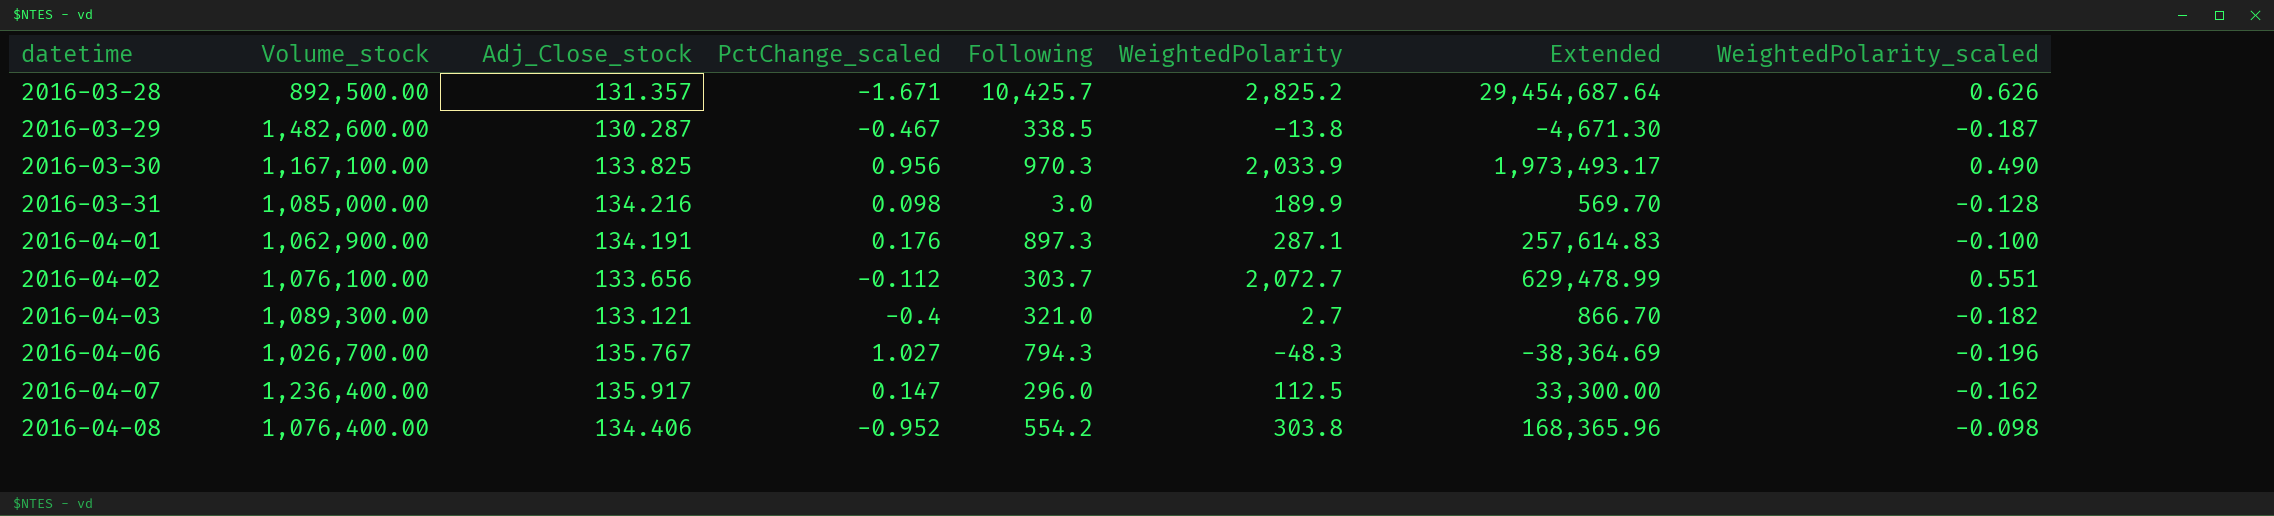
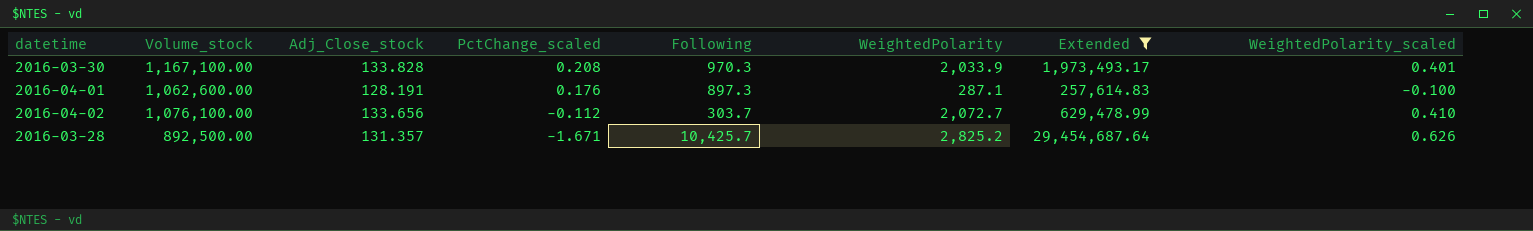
filter: none -> Extended >= 257,614.83
row order: datetime ascending -> PctChange_scaled descending
2016-03-30 | Adj_Close_stock: 133.825 -> 133.828
2016-03-30 | PctChange_scaled: 0.956 -> 0.208
2016-03-30 | WeightedPolarity_scaled: 0.490 -> 0.401
2016-04-01 | Volume_stock: 1,062,900.00 -> 1,062,600.00
2016-04-01 | Adj_Close_stock: 134.191 -> 128.191
2016-04-02 | WeightedPolarity_scaled: 0.551 -> 0.410

